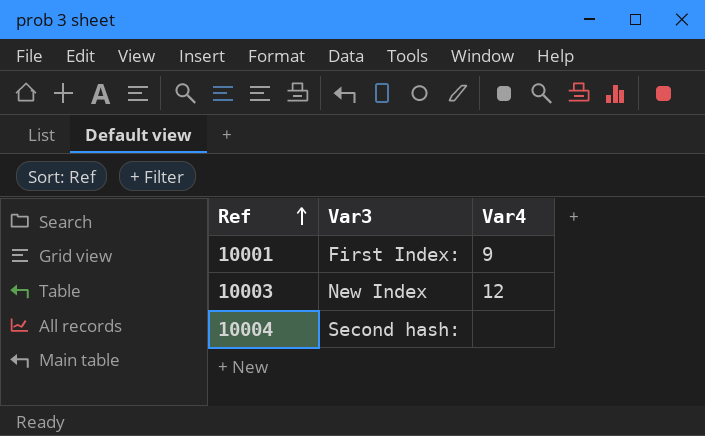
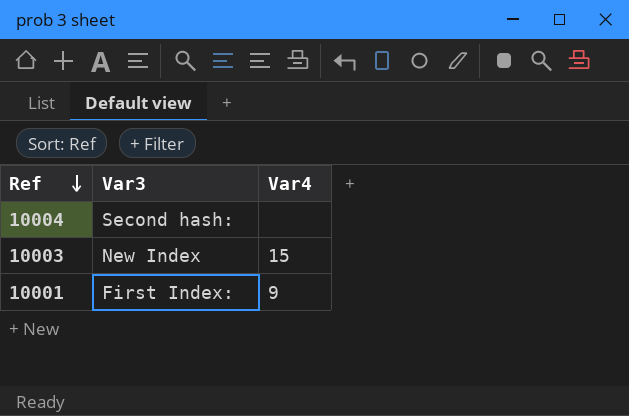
row order: Ref ascending -> Ref descending
10003 | Var4: 12 -> 15

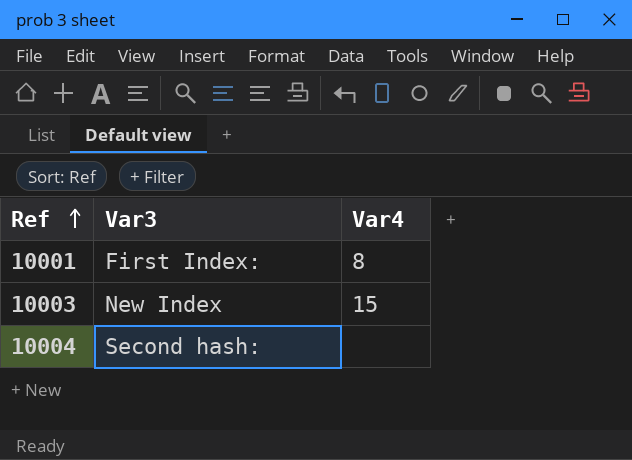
row order: Ref descending -> Ref ascending
10001 | Var4: 9 -> 8

